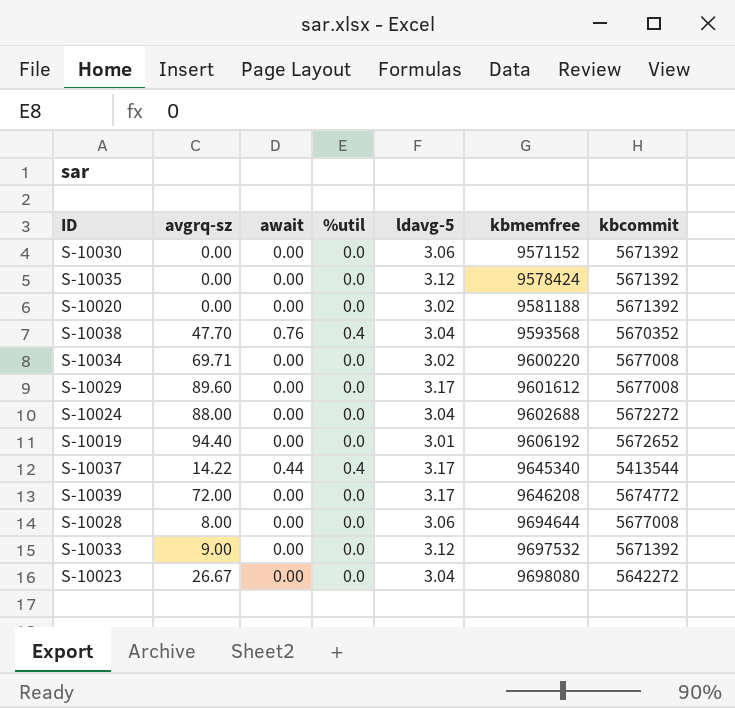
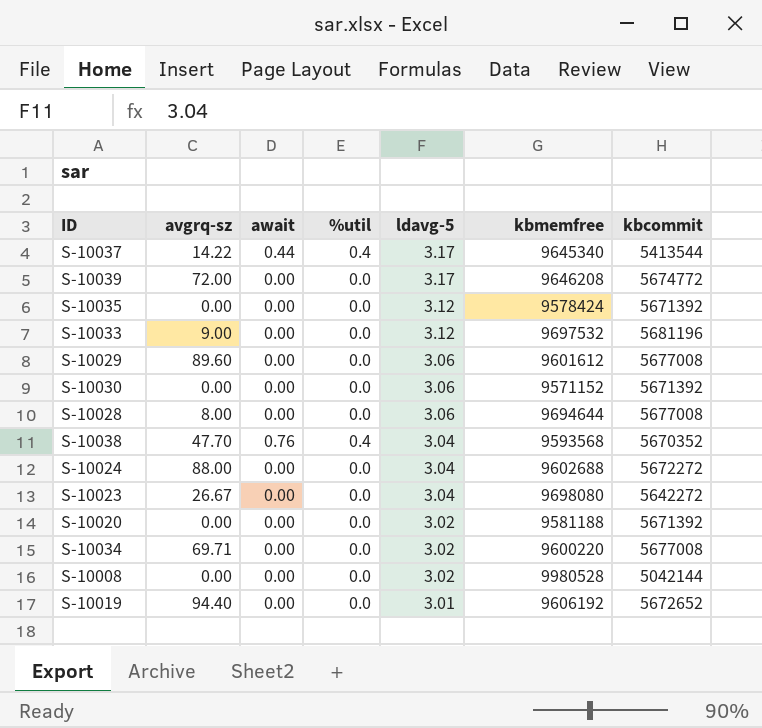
row order: kbmemfree ascending -> ldavg-5 descending
S-10033 | kbcommit: 5671392 -> 5681196
S-10029 | ldavg-5: 3.17 -> 3.06
row S-10008: none -> 0.00 | 0.00 | 0.0 | 3.02 | 9980528 | 5042144

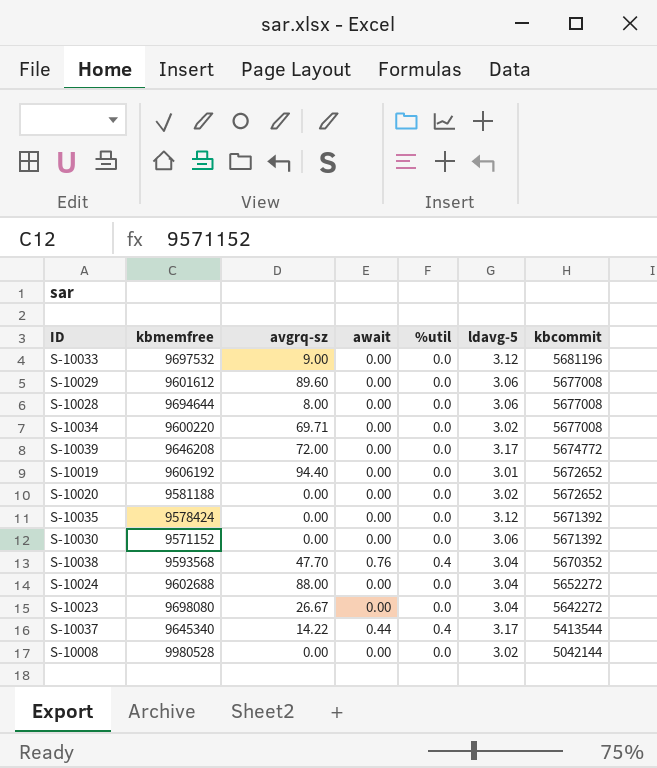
row order: ldavg-5 descending -> kbcommit descending
column kbmemfree | position: 6 -> 2
S-10020 | kbcommit: 5671392 -> 5672652
S-10024 | kbcommit: 5672272 -> 5652272

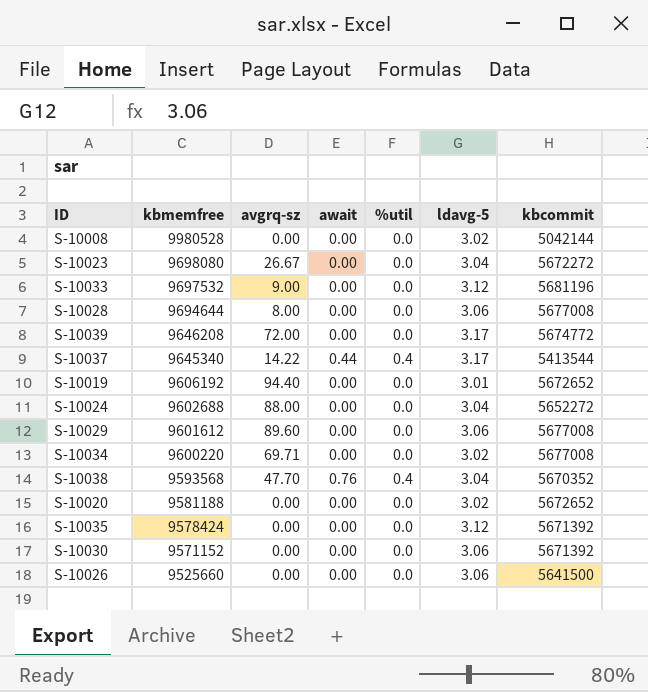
row order: kbcommit descending -> kbmemfree descending
S-10023 | kbcommit: 5642272 -> 5672272
row S-10026: none -> 9525660 | 0.00 | 0.00 | 0.0 | 3.06 | 5641500

